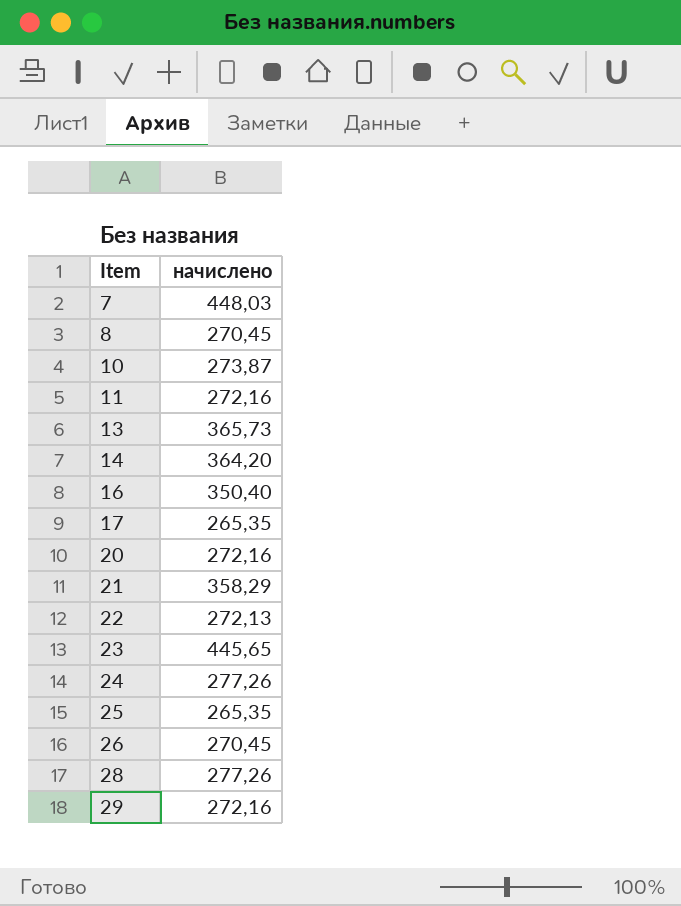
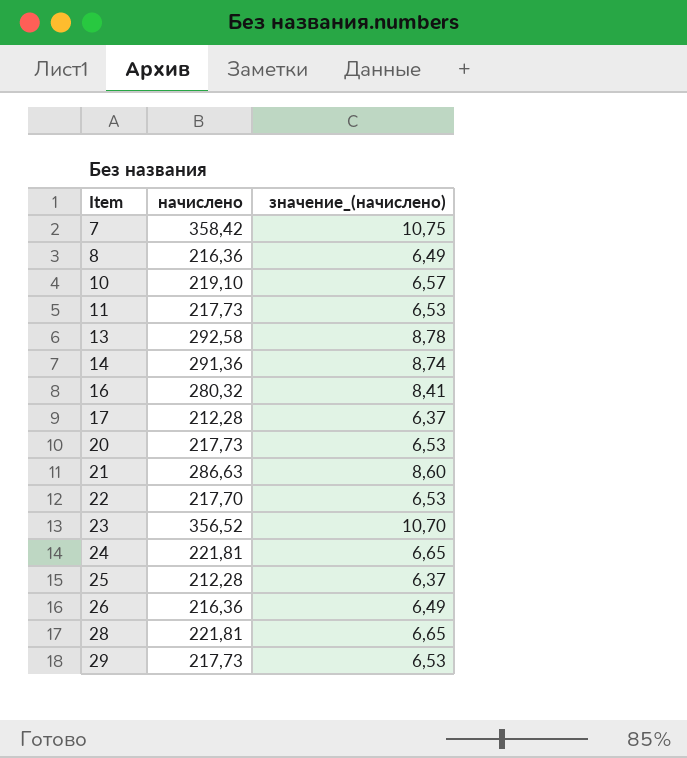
column значение_(начислено) | formula: none -> [начислено] * 0,03
7 | начислено: 448,03 -> 358,42
8 | начислено: 270,45 -> 216,36
10 | начислено: 273,87 -> 219,10
11 | начислено: 272,16 -> 217,73
13 | начислено: 365,73 -> 292,58
14 | начислено: 364,20 -> 291,36
16 | начислено: 350,40 -> 280,32
17 | начислено: 265,35 -> 212,28
20 | начислено: 272,16 -> 217,73
21 | начислено: 358,29 -> 286,63
22 | начислено: 272,13 -> 217,70
23 | начислено: 445,65 -> 356,52
24 | начислено: 277,26 -> 221,81
25 | начислено: 265,35 -> 212,28
26 | начислено: 270,45 -> 216,36
28 | начислено: 277,26 -> 221,81
29 | начислено: 272,16 -> 217,73

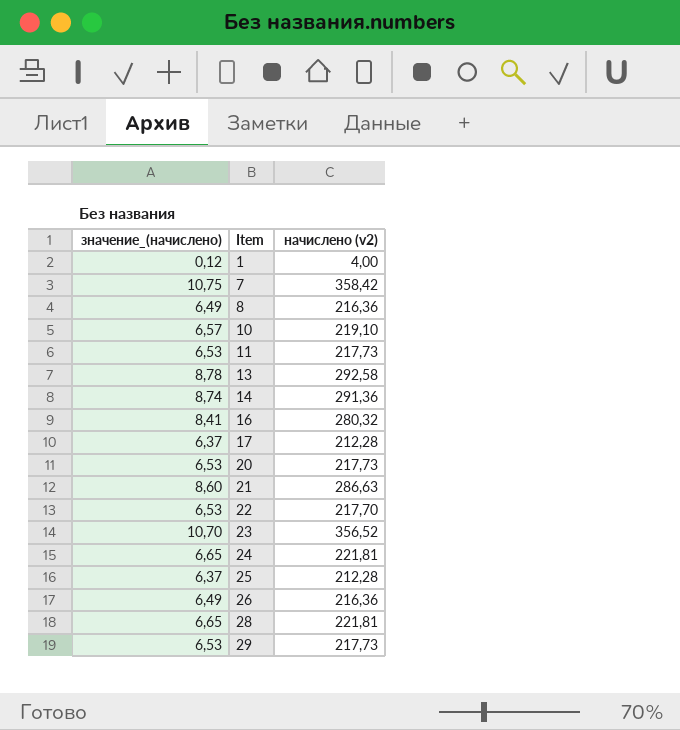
column значение_(начислено) | position: 3 -> 1
column name: начислено -> начислено (v2)
row 1: none -> 0,12 | 4,00

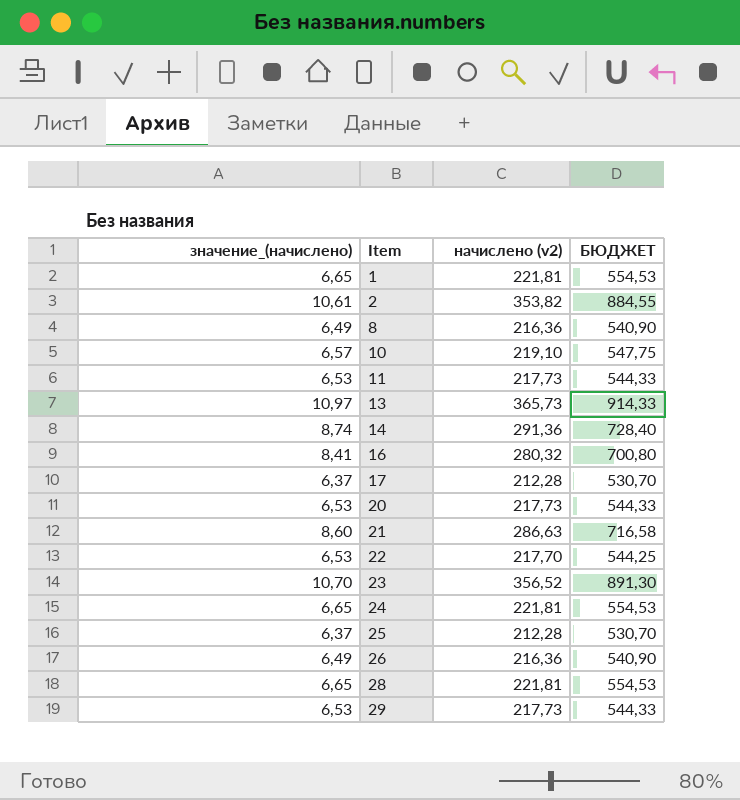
column БЮДЖЕТ | formula: none -> [начислено (v2)] * 2,5
row 7: 10,75 | 358,42 -> none
1 | значение_(начислено): 0,12 -> 6,65
1 | начислено (v2): 4,00 -> 221,81
row 2: none -> 10,61 | 353,82 | 884,55
13 | значение_(начислено): 8,78 -> 10,97
13 | начислено (v2): 292,58 -> 365,73

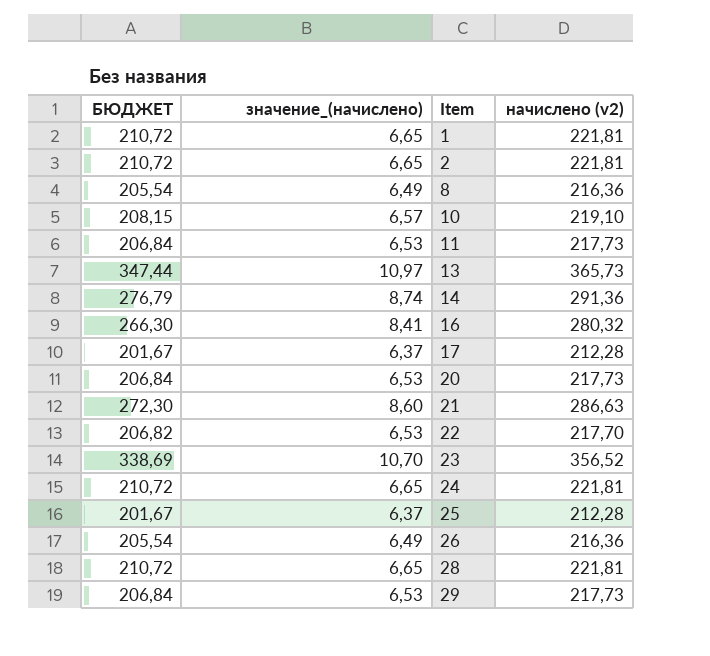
column БЮДЖЕТ | formula: [начислено (v2)] * 2,5 -> [начислено (v2)] * 0,95
column БЮДЖЕТ | position: 4 -> 1
2 | значение_(начислено): 10,61 -> 6,65
2 | начислено (v2): 353,82 -> 221,81

